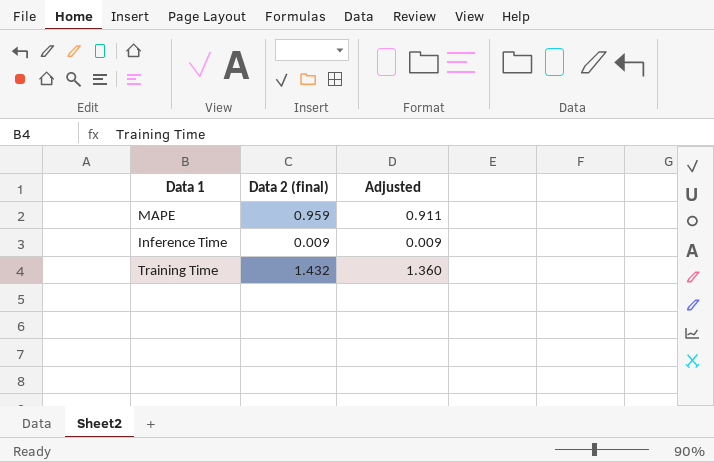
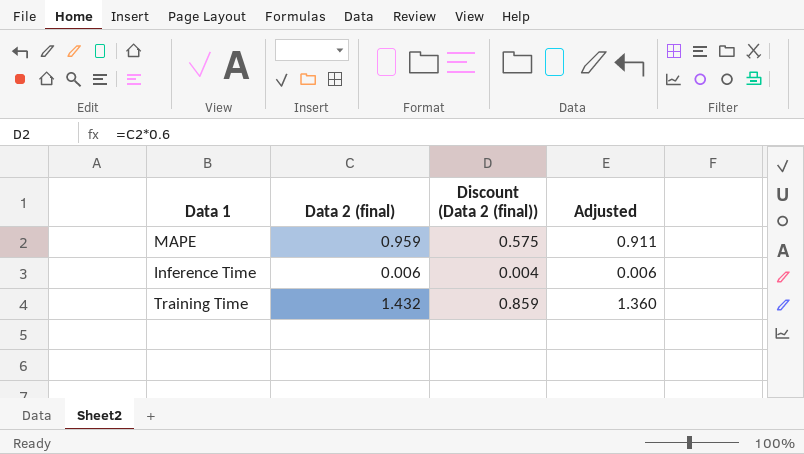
column Discount (Data 2 (final)) | formula: none -> [Data 2 (final)] * 0.6
Inference Time | Data 2 (final): 0.009 -> 0.006
Inference Time | Adjusted: 0.009 -> 0.006

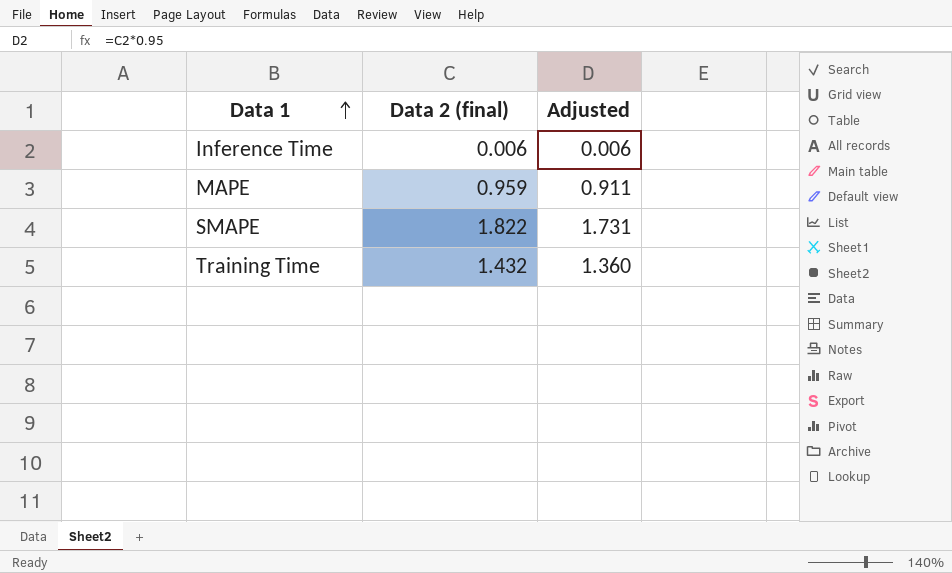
row order: none -> Data 1 ascending
column Discount (Data 2 (final)) | formula: [Data 2 (final)] * 0.6 -> none
row SMAPE: none -> 1.822 | 1.731

